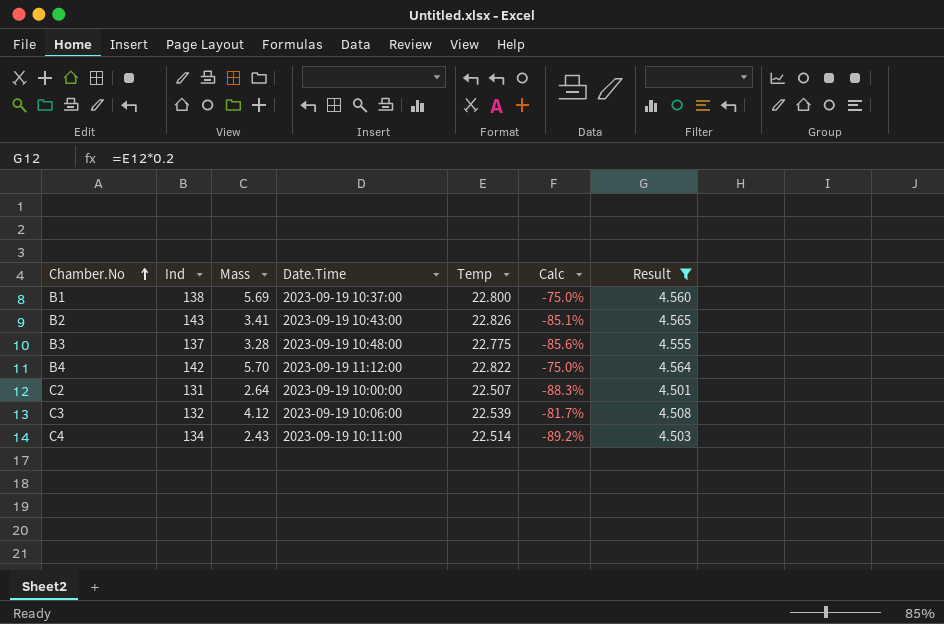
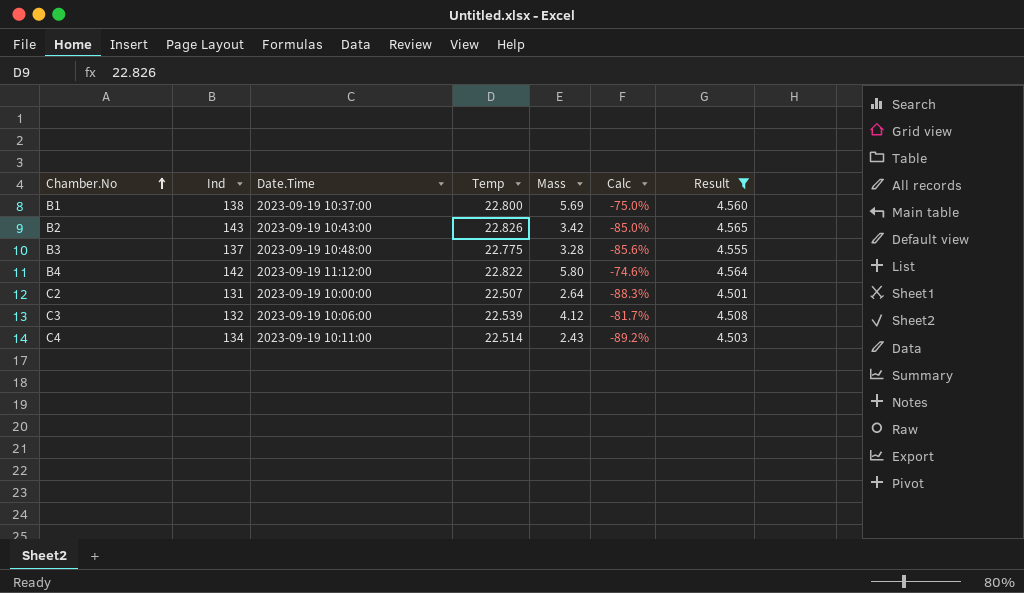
column Mass | position: 3 -> 5
B2 | Mass: 3.41 -> 3.42
B2 | Calc: -85.1% -> -85.0%
B4 | Mass: 5.70 -> 5.80
B4 | Calc: -75.0% -> -74.6%

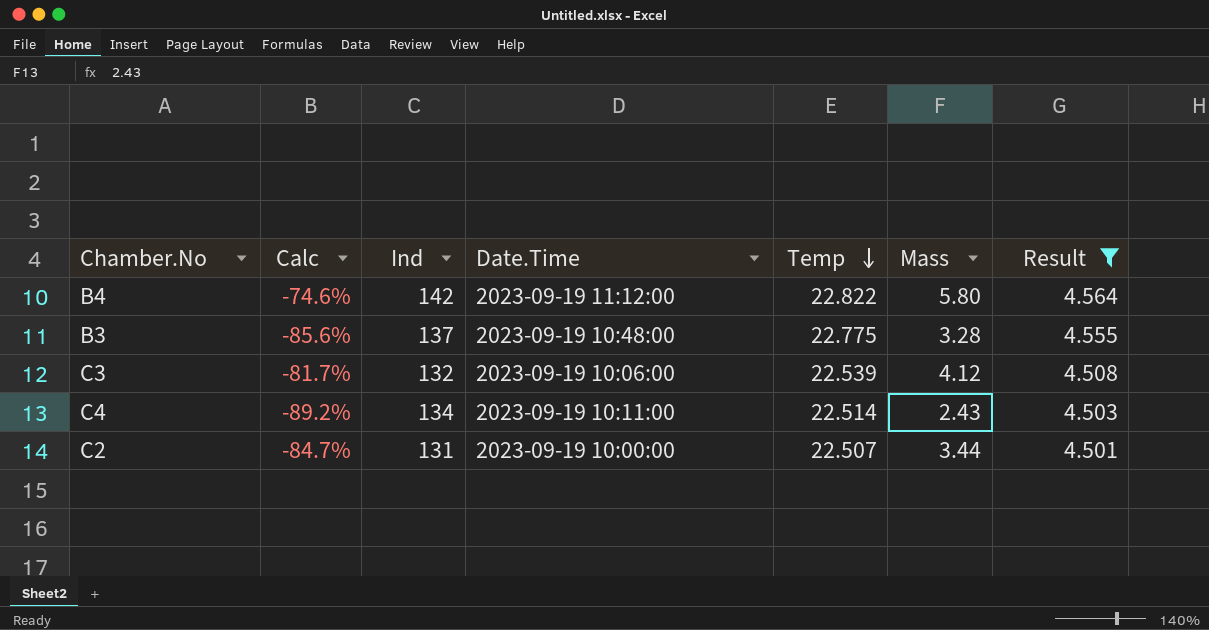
row order: Chamber.No ascending -> Temp descending
column Calc | position: 6 -> 2
row B1: 138 | 2023-09-19 10:37:00 | 22.800 | 5.69 | -75.0% | 4.560 -> none
row B2: 143 | 2023-09-19 10:43:00 | 22.826 | 3.42 | -85.0% | 4.565 -> none
C2 | Calc: -88.3% -> -84.7%
C2 | Mass: 2.64 -> 3.44

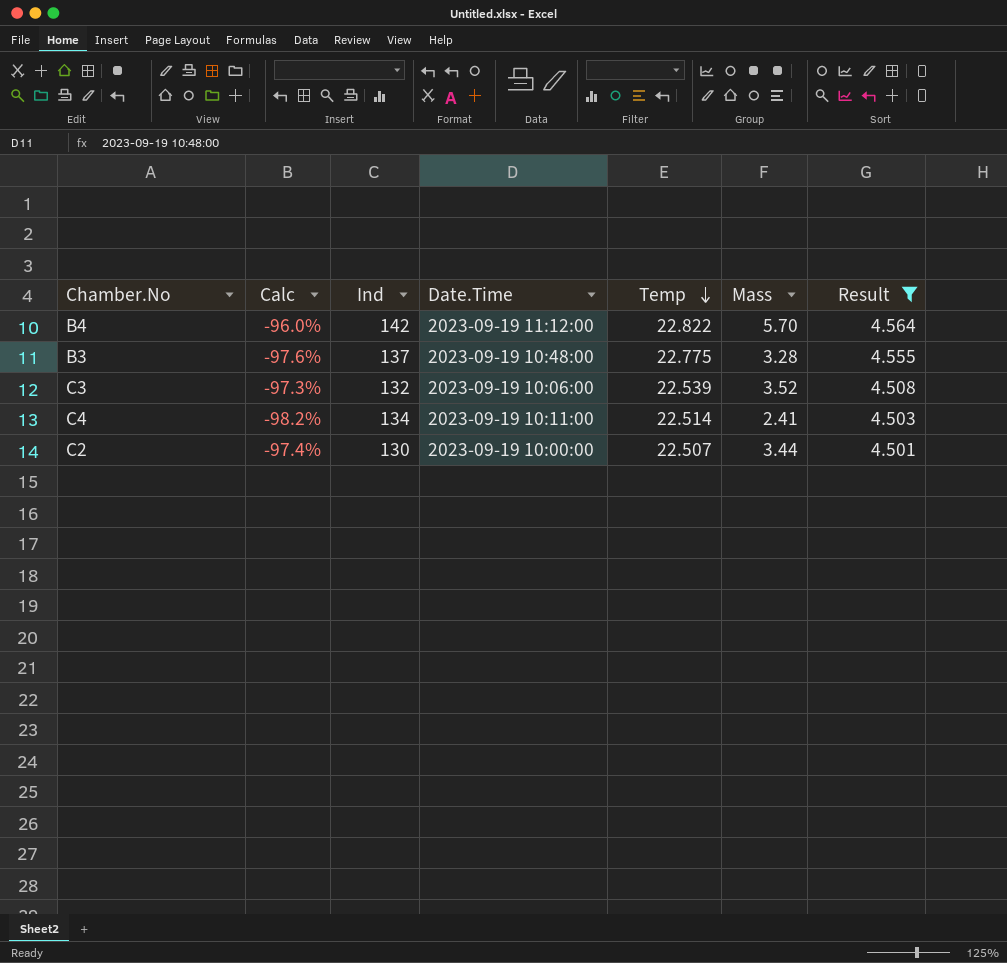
column Calc | formula: ([Mass] - [Temp]) / [Temp] -> ([Mass] - [Ind]) / [Ind]
B4 | Mass: 5.80 -> 5.70
C3 | Mass: 4.12 -> 3.52
C4 | Mass: 2.43 -> 2.41
C2 | Ind: 131 -> 130

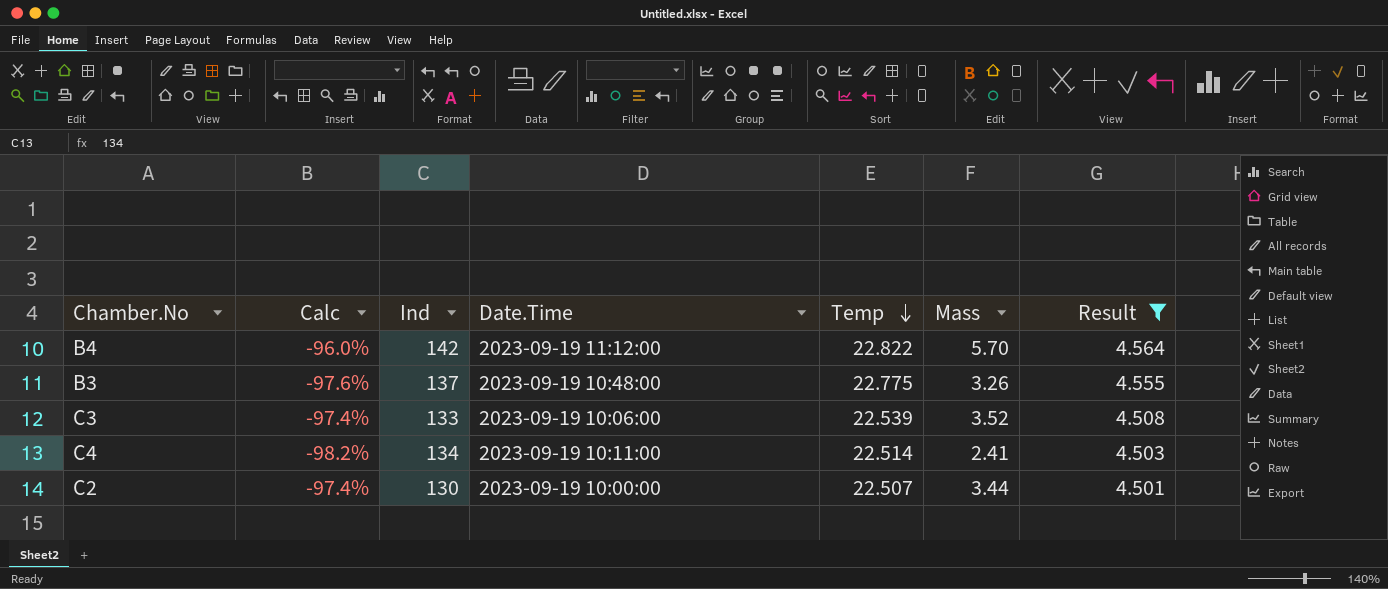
B3 | Mass: 3.28 -> 3.26
C3 | Calc: -97.3% -> -97.4%
C3 | Ind: 132 -> 133

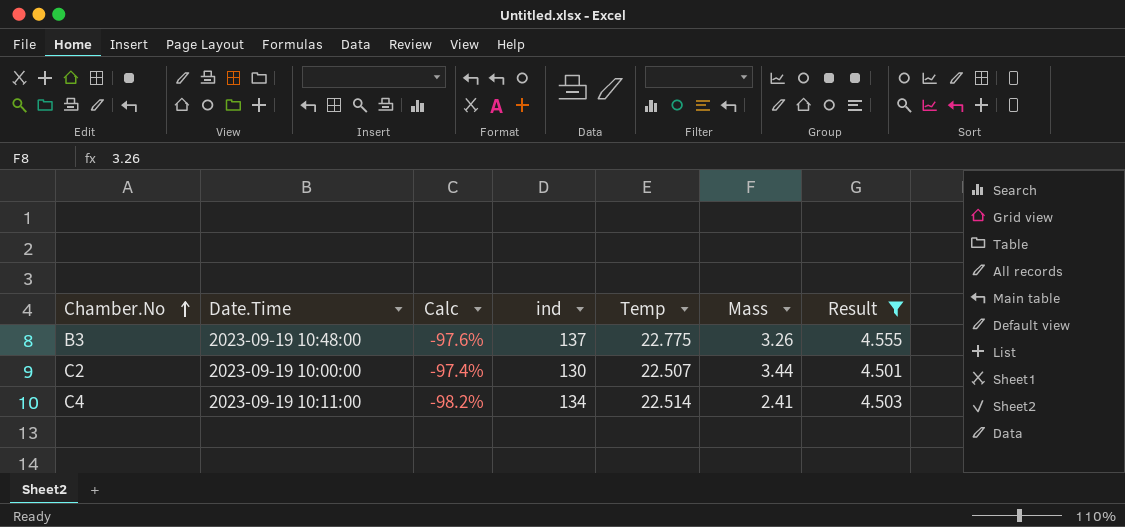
row order: Temp descending -> Chamber.No ascending
column Date.Time | position: 4 -> 2
column name: Ind -> ind
row B4: -96.0% | 142 | 2023-09-19 11:12:00 | 22.822 | 5.70 | 4.564 -> none
row C3: -97.4% | 133 | 2023-09-19 10:06:00 | 22.539 | 3.52 | 4.508 -> none

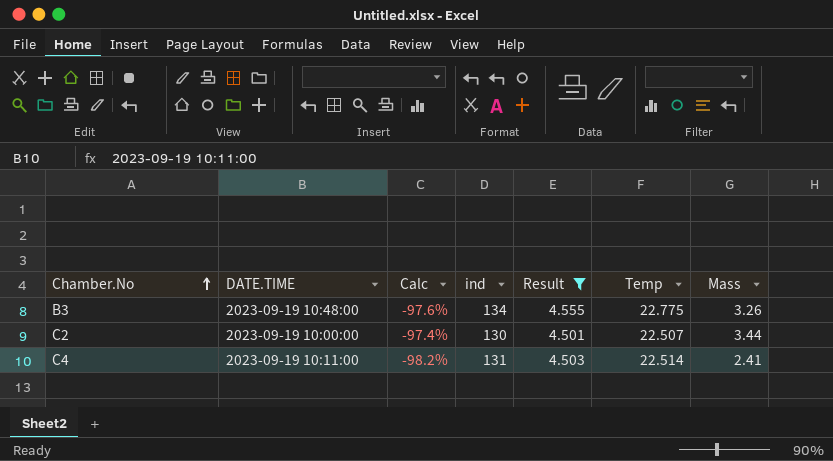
column name: Date.Time -> DATE.TIME
column Result | position: 7 -> 5
B3 | ind: 137 -> 134
C4 | ind: 134 -> 131

